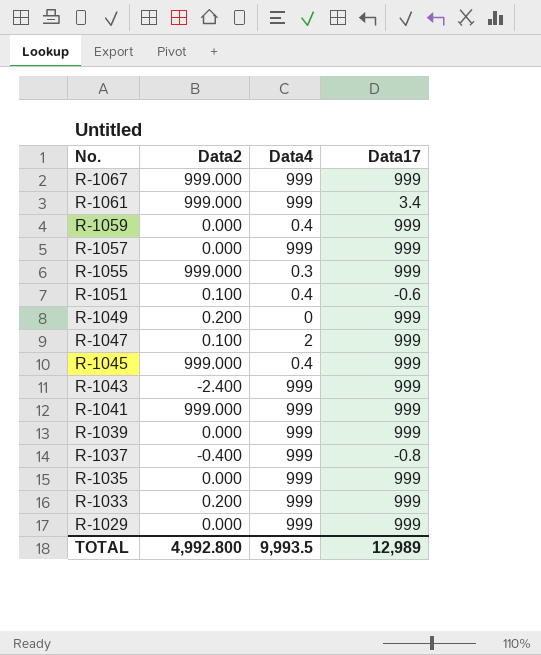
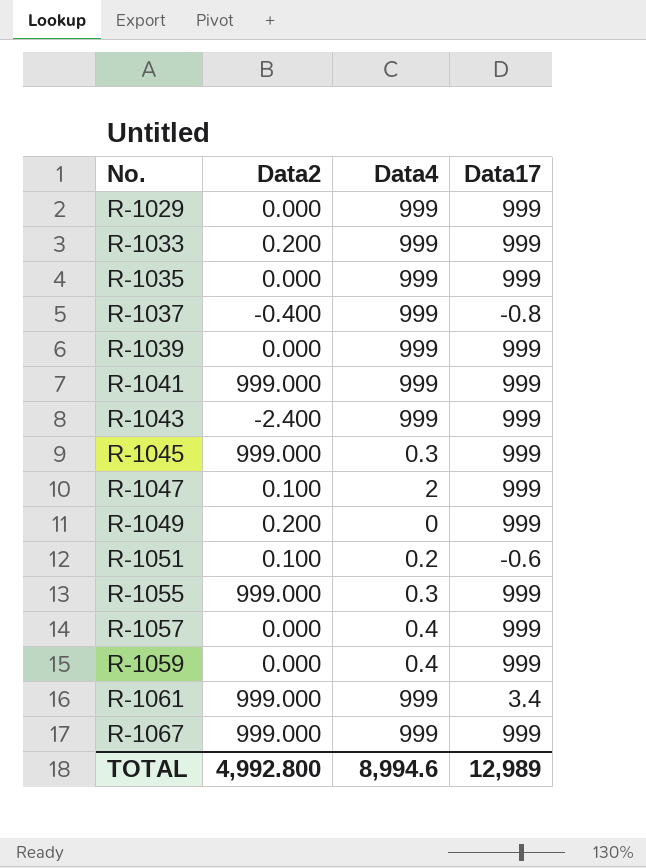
row order: No. descending -> No. ascending
R-1045 | Data4: 0.4 -> 0.3
R-1051 | Data4: 0.4 -> 0.2
R-1057 | Data4: 999 -> 0.4
TOTAL | Data4: 9,993.5 -> 8,994.6

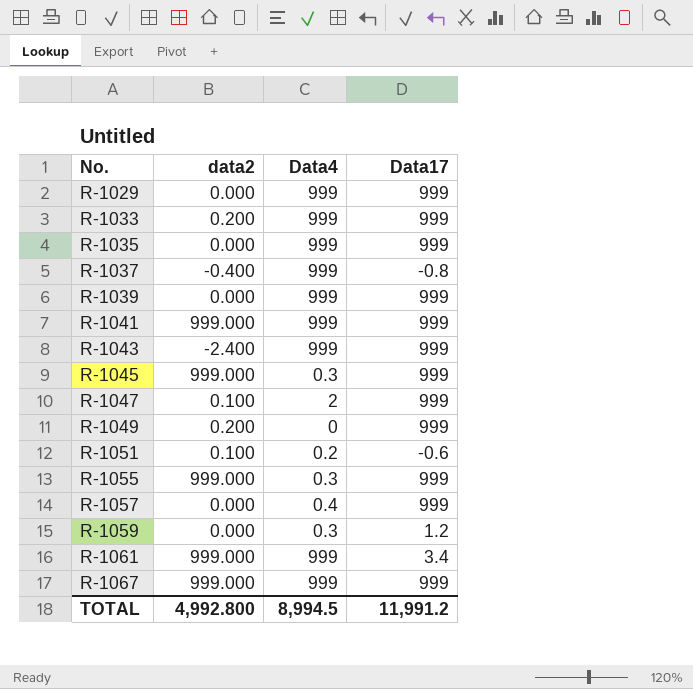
column name: Data2 -> data2
R-1059 | Data4: 0.4 -> 0.3
R-1059 | Data17: 999 -> 1.2
TOTAL | Data4: 8,994.6 -> 8,994.5
TOTAL | Data17: 12,989 -> 11,991.2

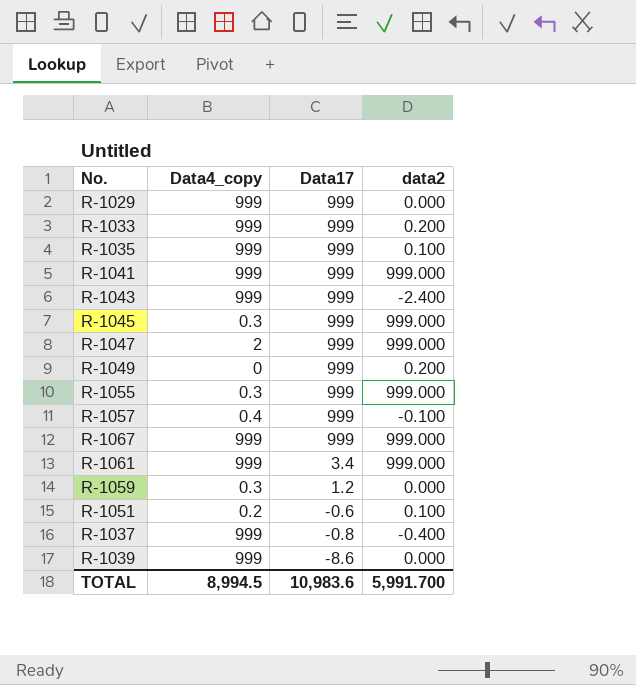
row order: No. ascending -> Data17 descending
column name: Data4 -> Data4_copy
column data2 | position: 2 -> 4
R-1035 | data2: 0.000 -> 0.100
R-1047 | data2: 0.100 -> 999.000
R-1057 | data2: 0.000 -> -0.100
R-1039 | Data17: 999 -> -8.6
TOTAL | Data17: 11,991.2 -> 10,983.6
TOTAL | data2: 4,992.800 -> 5,991.700

